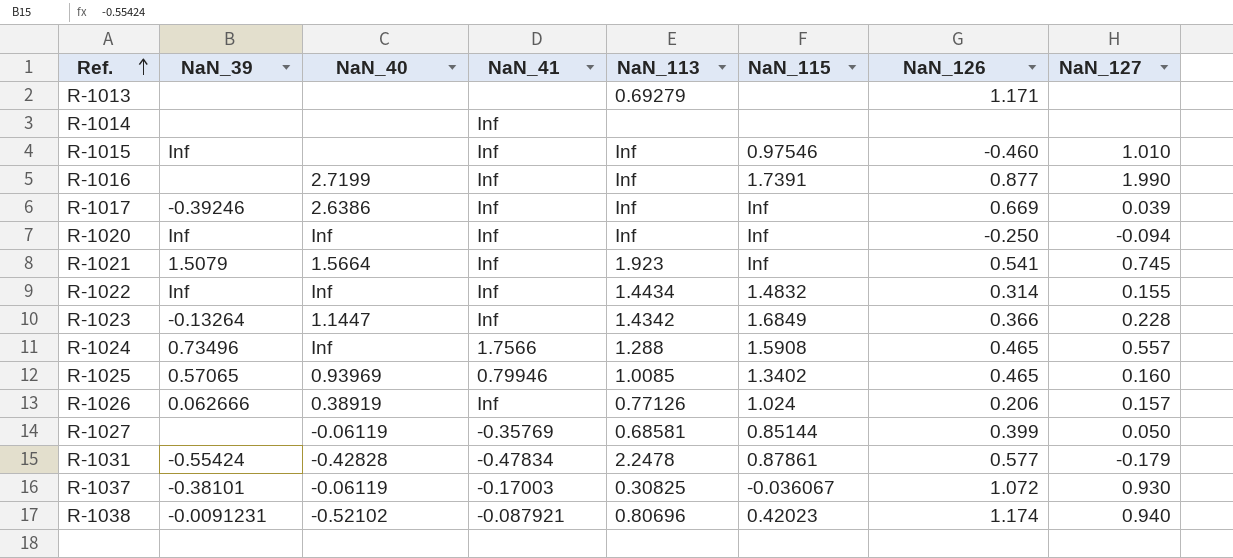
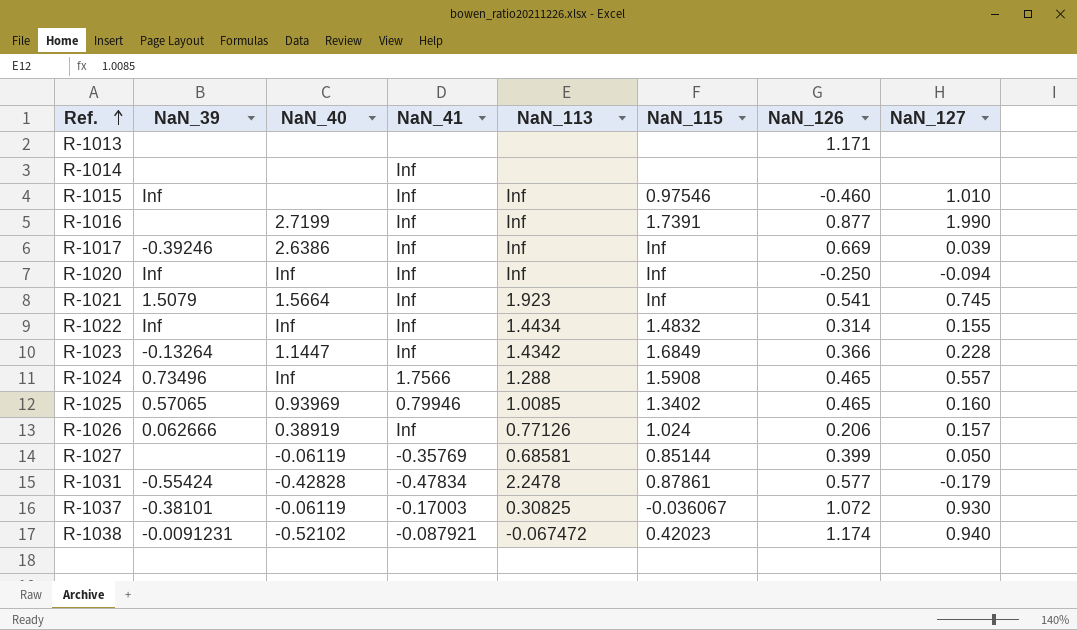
R-1013 | NaN_113: 0.69279 -> none
R-1038 | NaN_113: 0.80696 -> -0.067472

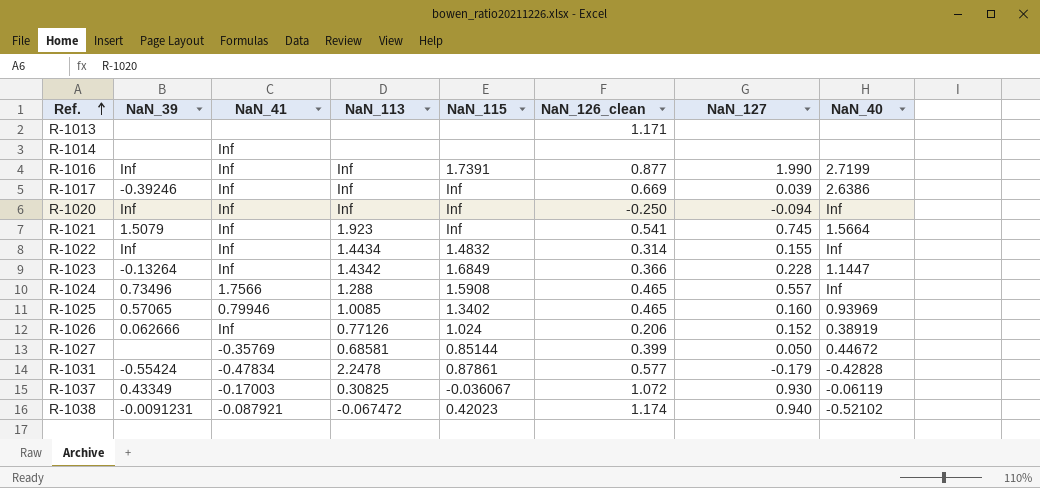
column name: NaN_126 -> NaN_126_clean
column NaN_40 | position: 3 -> 8
row R-1015: Inf | none | Inf | Inf | 0.97546 | -0.460 | 1.010 -> none
R-1016 | NaN_39: none -> Inf
R-1026 | NaN_127: 0.157 -> 0.152
R-1027 | NaN_40: -0.06119 -> 0.44672
R-1037 | NaN_39: -0.38101 -> 0.43349

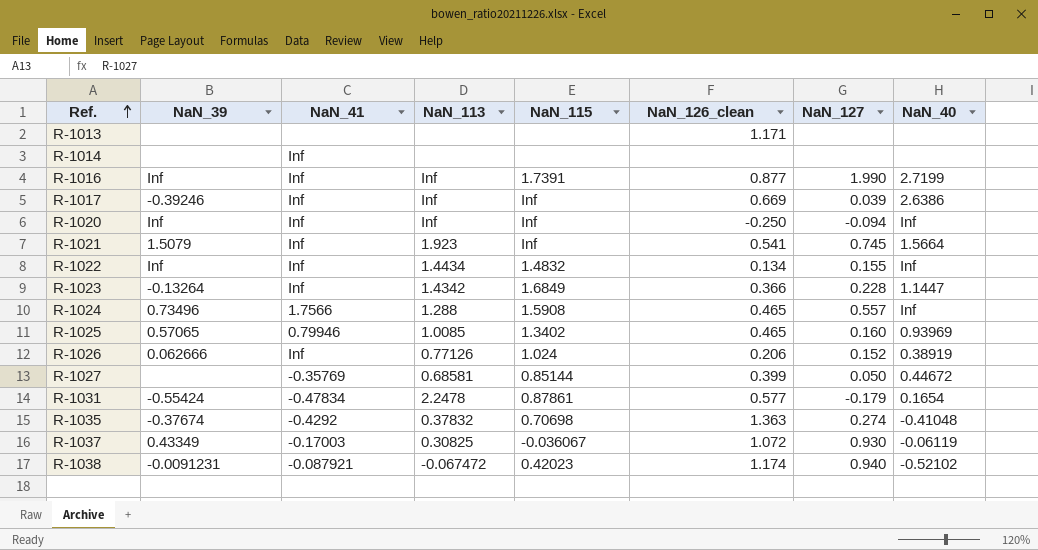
R-1022 | NaN_126_clean: 0.314 -> 0.134
R-1031 | NaN_40: -0.42828 -> 0.1654
row R-1035: none -> -0.37674 | -0.4292 | 0.37832 | 0.70698 | 1.363 | 0.274 | -0.41048

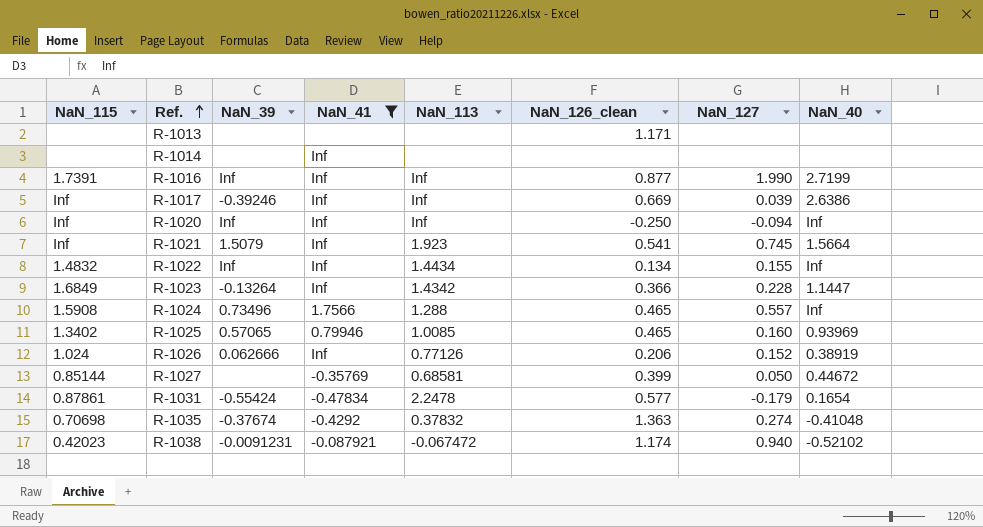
filter: none -> NaN_41 != -0.17003
column NaN_115 | position: 5 -> 1

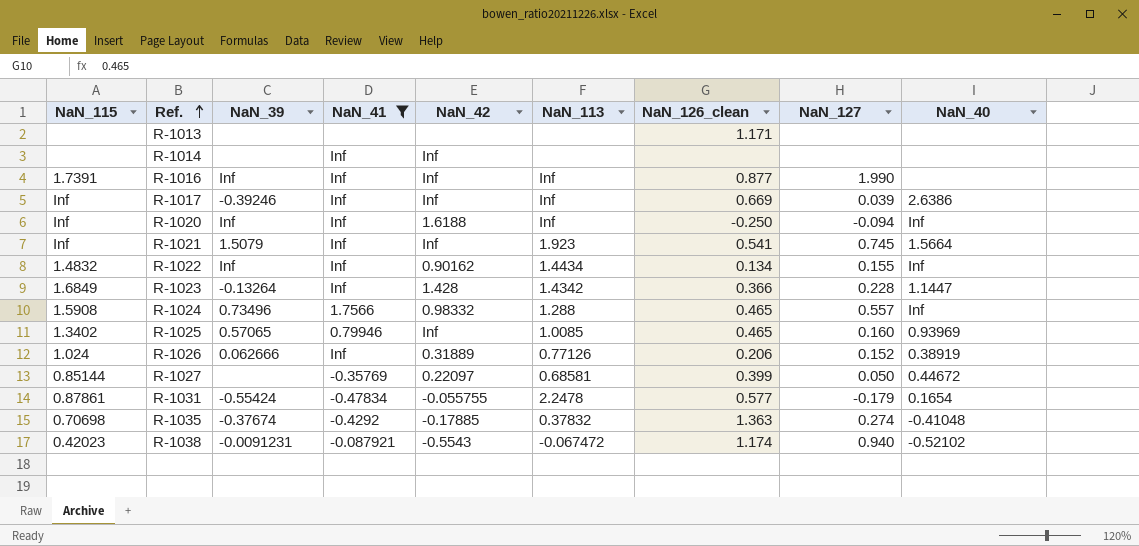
column NaN_42 | position: none -> 5
R-1016 | NaN_40: 2.7199 -> none

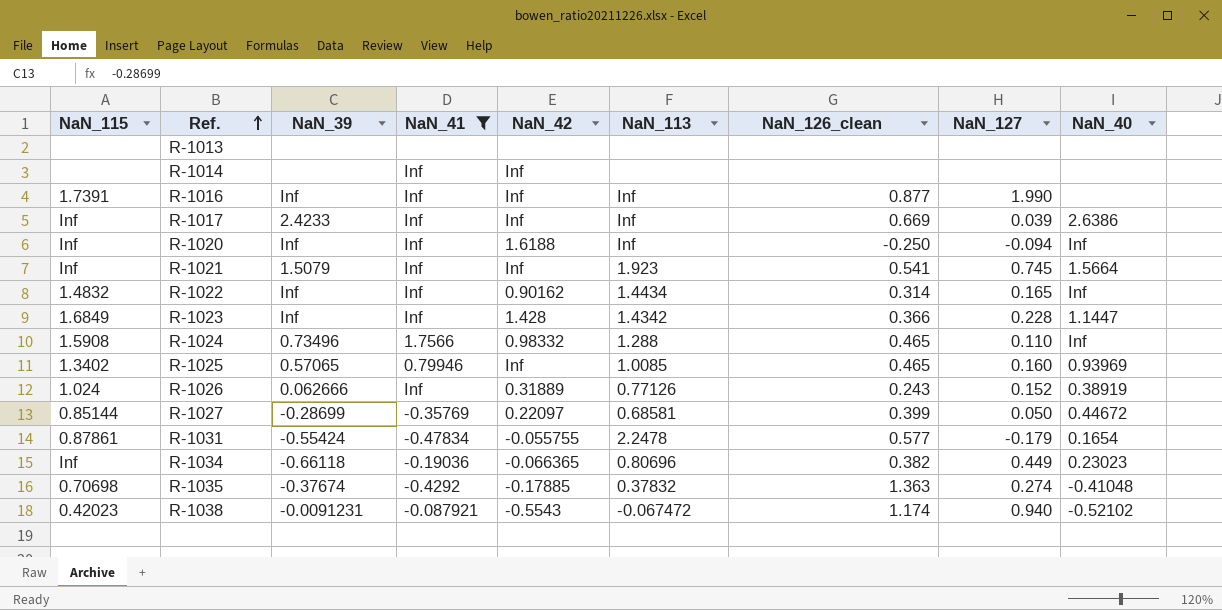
R-1013 | NaN_126_clean: 1.171 -> none
R-1017 | NaN_39: -0.39246 -> 2.4233
R-1022 | NaN_126_clean: 0.134 -> 0.314
R-1022 | NaN_127: 0.155 -> 0.165
R-1023 | NaN_39: -0.13264 -> Inf
R-1024 | NaN_127: 0.557 -> 0.110
R-1026 | NaN_126_clean: 0.206 -> 0.243
R-1027 | NaN_39: none -> -0.28699
row R-1034: none -> Inf | -0.66118 | -0.19036 | -0.066365 | 0.80696 | 0.382 | 0.449 | 0.23023

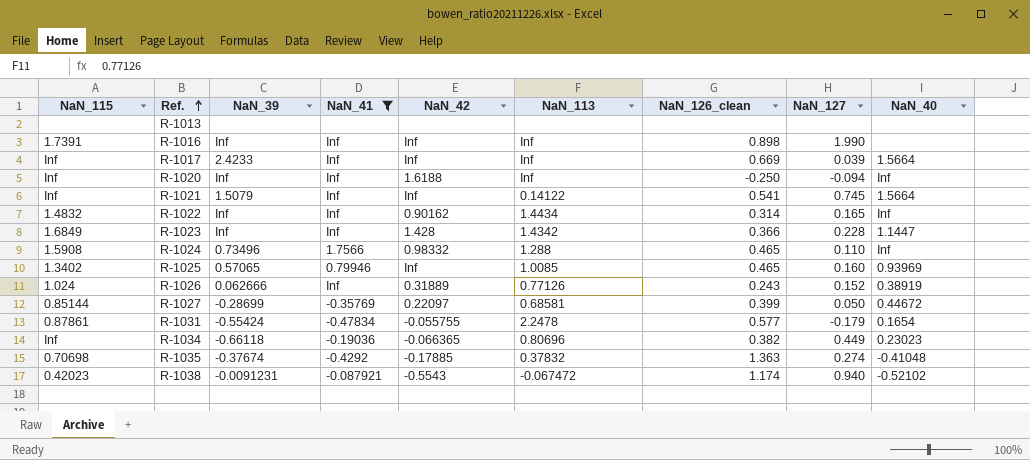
row R-1014: none | none | Inf | Inf | none | none | none | none -> none
R-1016 | NaN_126_clean: 0.877 -> 0.898
R-1017 | NaN_40: 2.6386 -> 1.5664
R-1021 | NaN_113: 1.923 -> 0.14122

